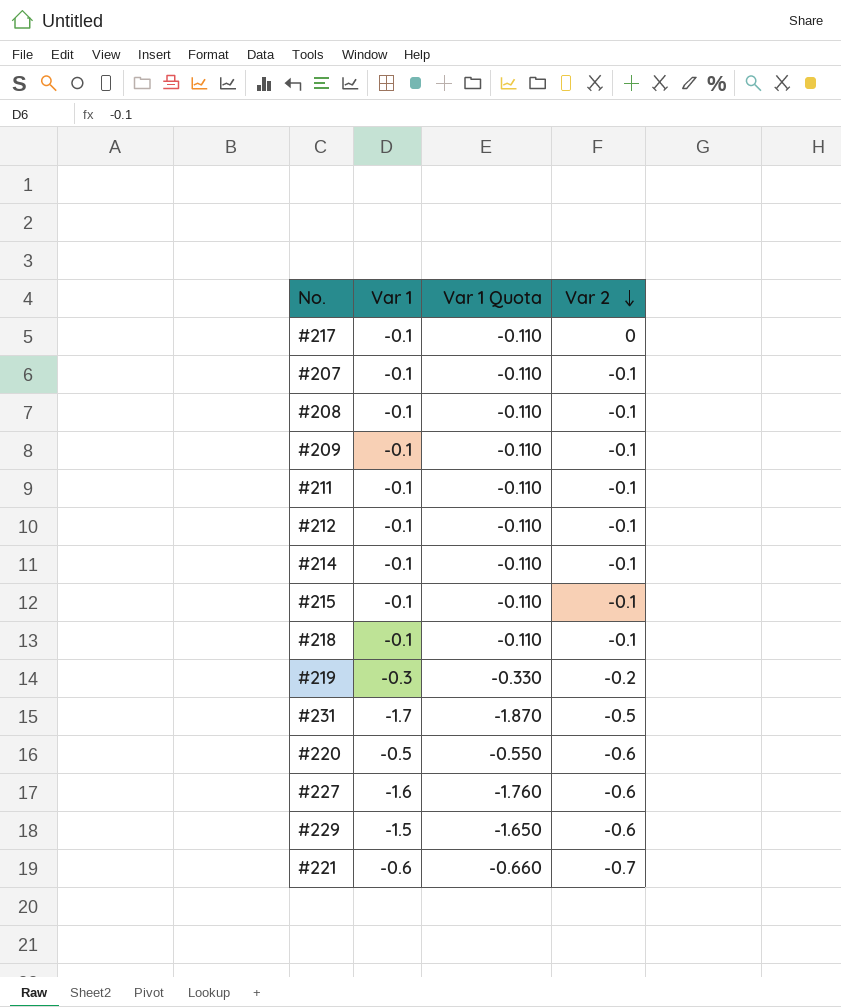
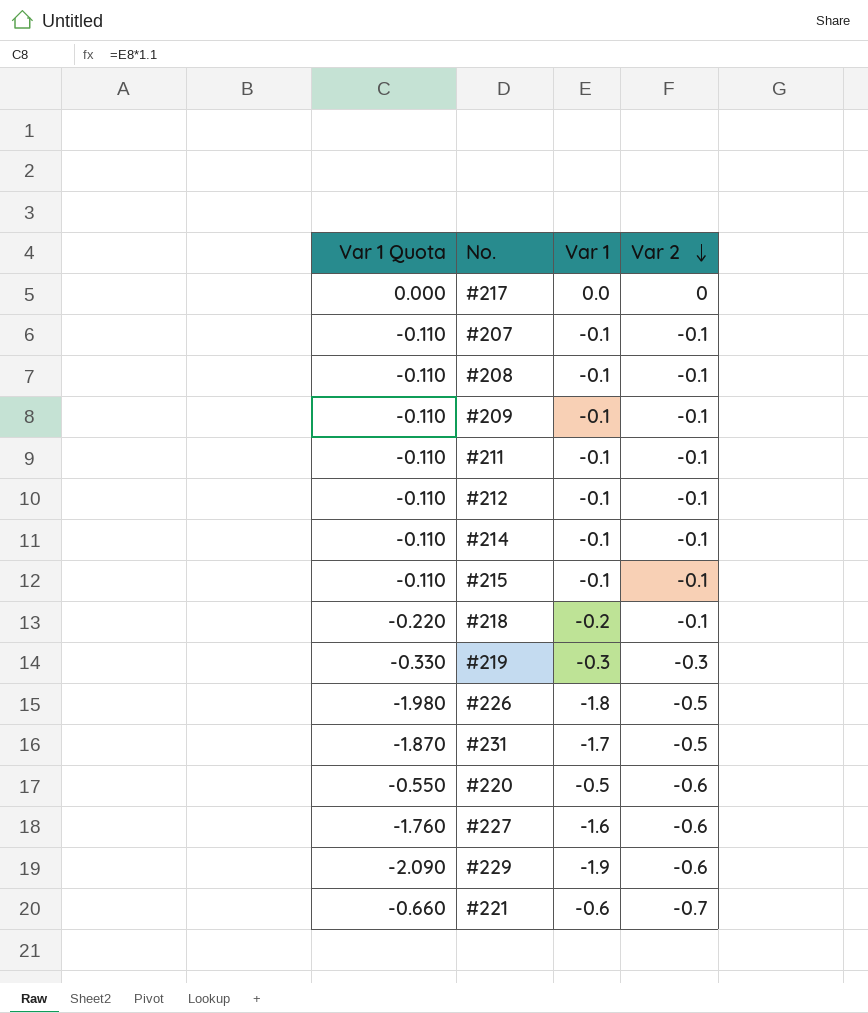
column Var 1 Quota | position: 3 -> 1
#217 | Var 1 Quota: -0.110 -> 0.000
#217 | Var 1: -0.1 -> 0.0
#218 | Var 1 Quota: -0.110 -> -0.220
#218 | Var 1: -0.1 -> -0.2
#219 | Var 2: -0.2 -> -0.3
row #226: none -> -1.980 | -1.8 | -0.5
#229 | Var 1 Quota: -1.650 -> -2.090
#229 | Var 1: -1.5 -> -1.9

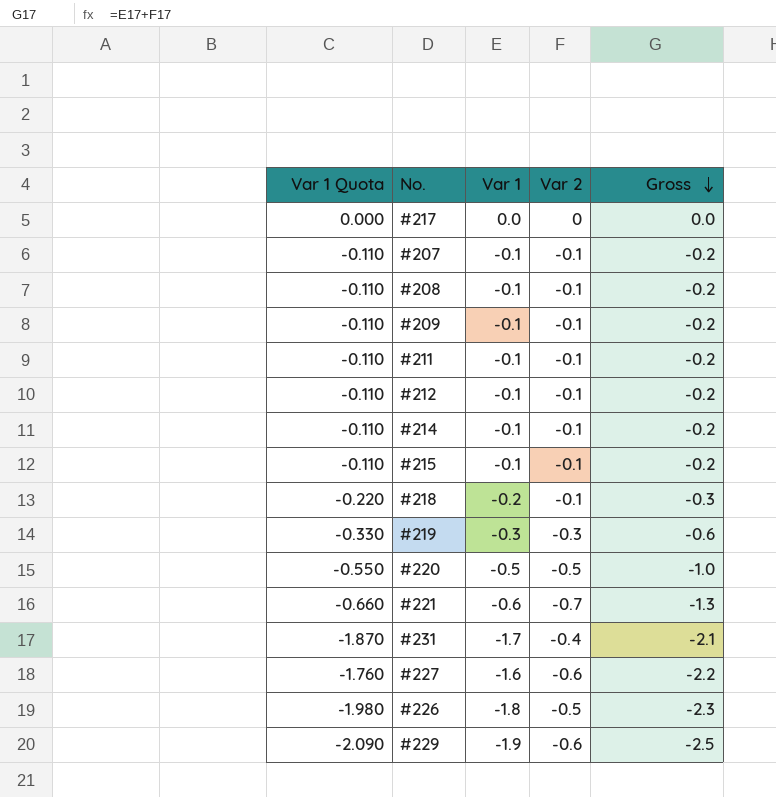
row order: Var 2 descending -> Gross descending
column Gross | formula: none -> [Var 1] + [Var 2]
#220 | Var 2: -0.6 -> -0.5
#231 | Var 2: -0.5 -> -0.4

